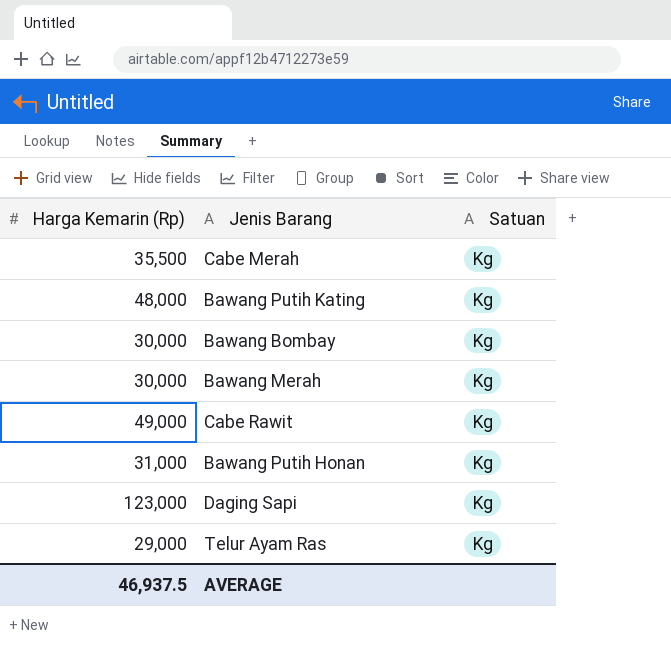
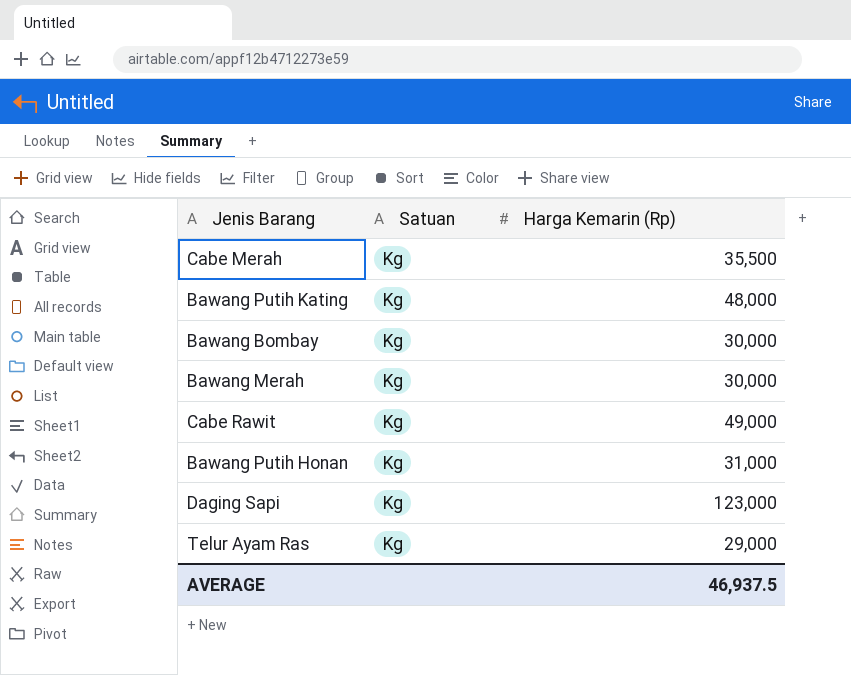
column Harga Kemarin (Rp) | position: 1 -> 3

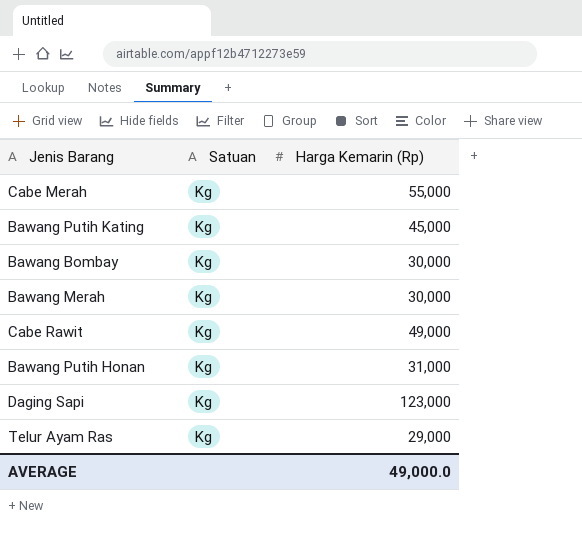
Cabe Merah | Harga Kemarin (Rp): 35,500 -> 55,000
Bawang Putih Kating | Harga Kemarin (Rp): 48,000 -> 45,000
AVERAGE | Harga Kemarin (Rp): 46,937.5 -> 49,000.0

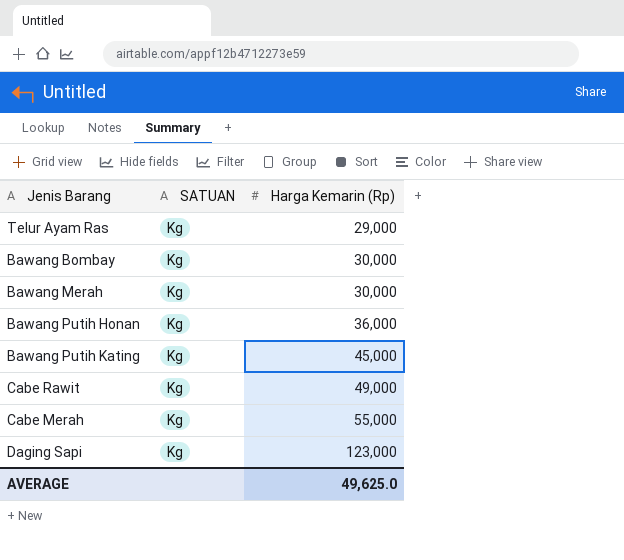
row order: none -> Harga Kemarin (Rp) ascending
column name: Satuan -> SATUAN
Bawang Putih Honan | Harga Kemarin (Rp): 31,000 -> 36,000
AVERAGE | Harga Kemarin (Rp): 49,000.0 -> 49,625.0

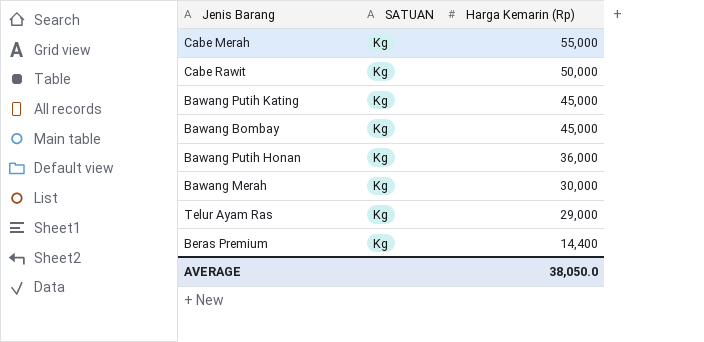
row order: Harga Kemarin (Rp) ascending -> Harga Kemarin (Rp) descending
row Daging Sapi: Kg | 123,000 -> none
Cabe Rawit | Harga Kemarin (Rp): 49,000 -> 50,000
Bawang Bombay | Harga Kemarin (Rp): 30,000 -> 45,000
row Beras Premium: none -> Kg | 14,400
AVERAGE | Harga Kemarin (Rp): 49,625.0 -> 38,050.0

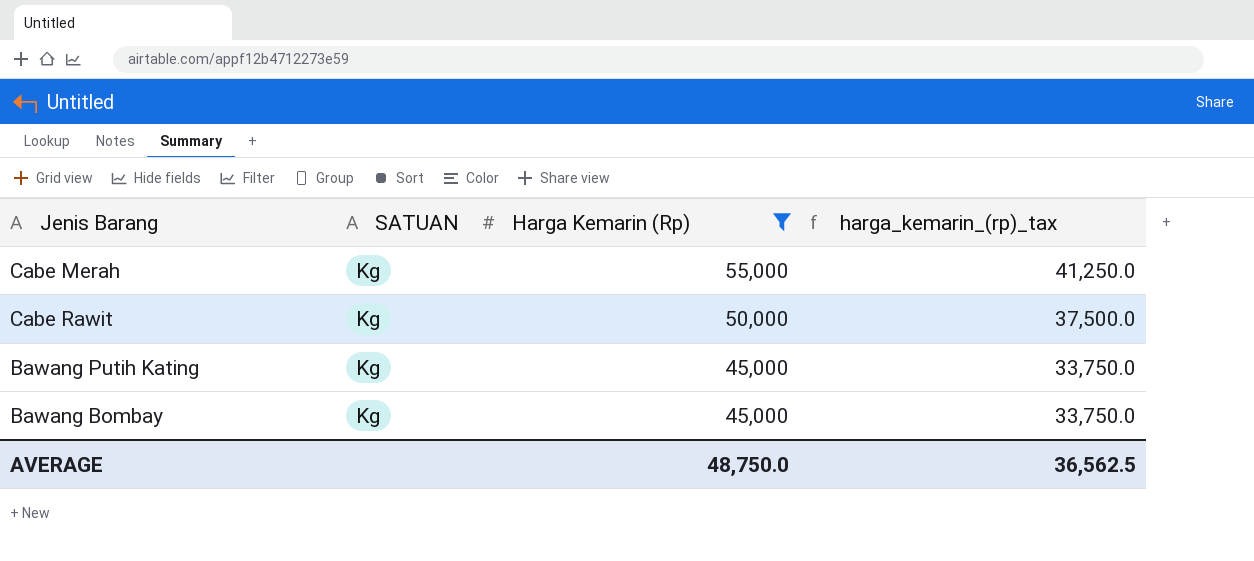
filter: none -> Harga Kemarin (Rp) >= 45,000
column harga_kemarin_(rp)_tax | formula: none -> [Harga Kemarin (Rp)] * 0.75
AVERAGE | Harga Kemarin (Rp): 38,050.0 -> 48,750.0

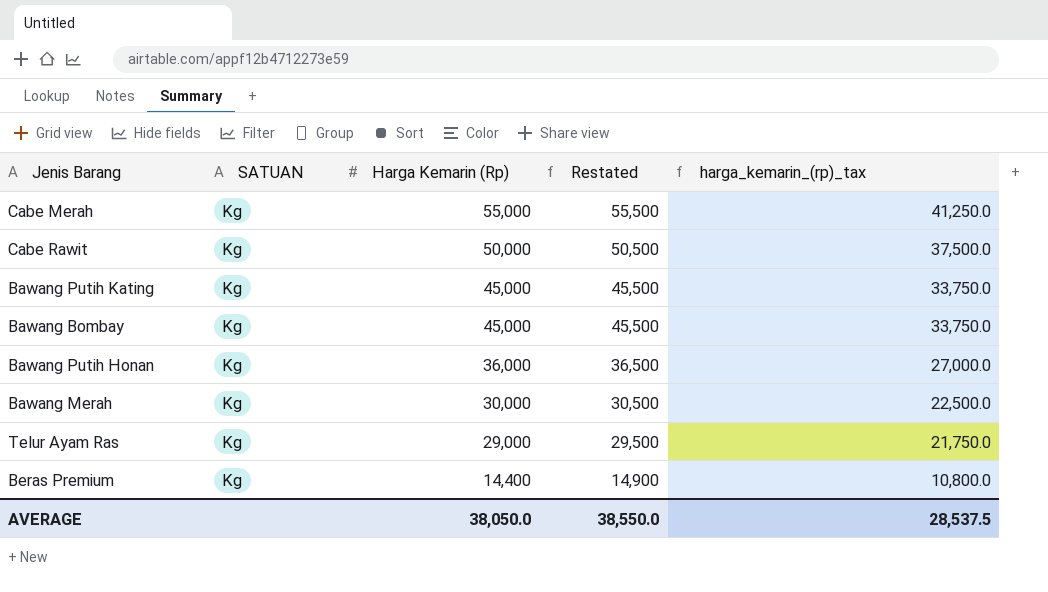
filter: Harga Kemarin (Rp) >= 45,000 -> none
column Restated | formula: none -> [Harga Kemarin (Rp)] + 500
AVERAGE | Harga Kemarin (Rp): 48,750.0 -> 38,050.0
AVERAGE | harga_kemarin_(rp)_tax: 36,562.5 -> 28,537.5

